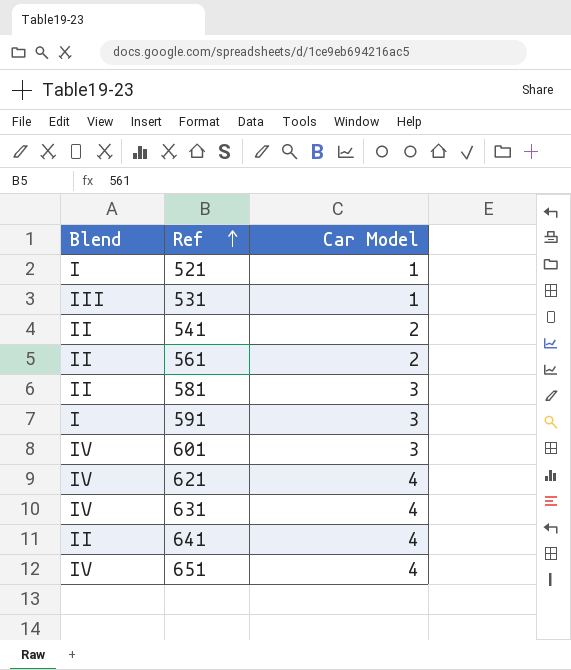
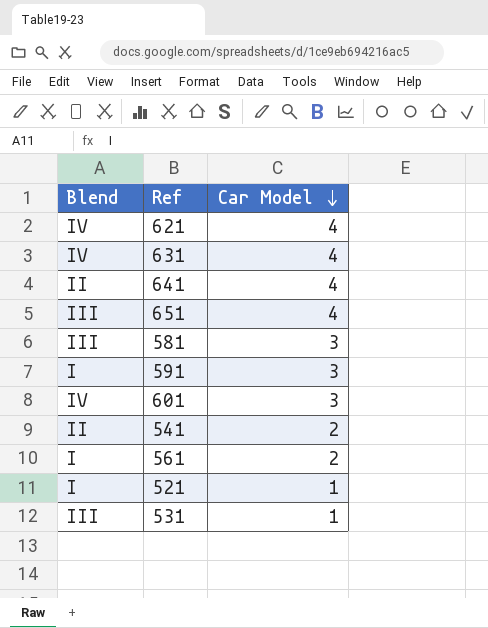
row order: Ref ascending -> Car Model descending
651 | Blend: IV -> III
581 | Blend: II -> III
561 | Blend: II -> I

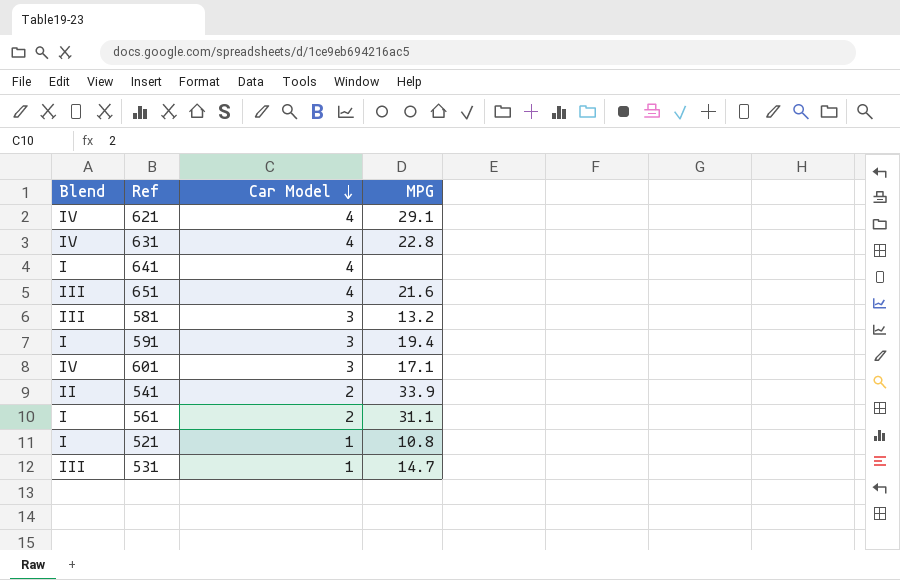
column MPG | position: none -> 4
641 | Blend: II -> I

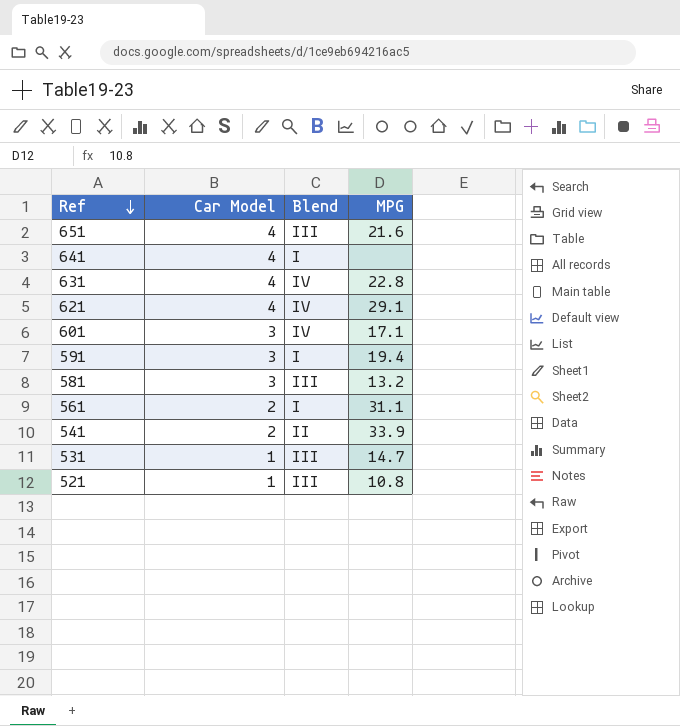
row order: Car Model descending -> Ref descending
column Blend | position: 1 -> 3
521 | Blend: I -> III

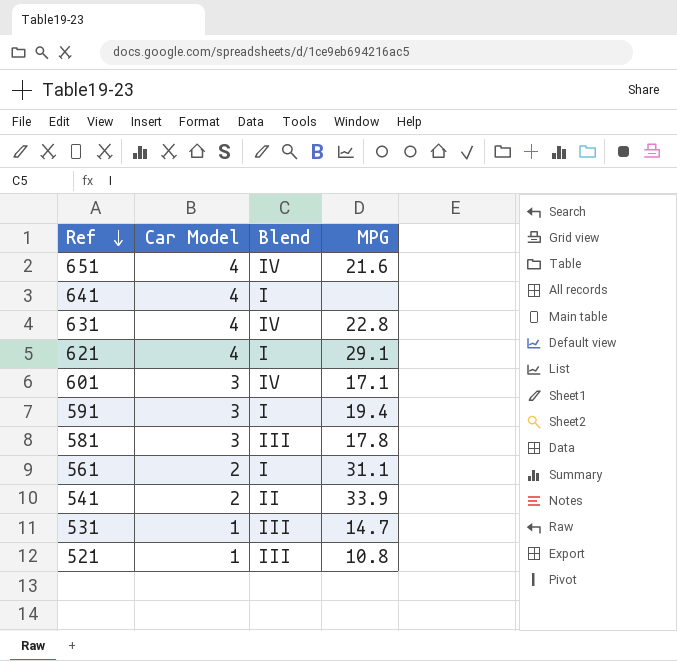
651 | Blend: III -> IV
621 | Blend: IV -> I
581 | MPG: 13.2 -> 17.8

